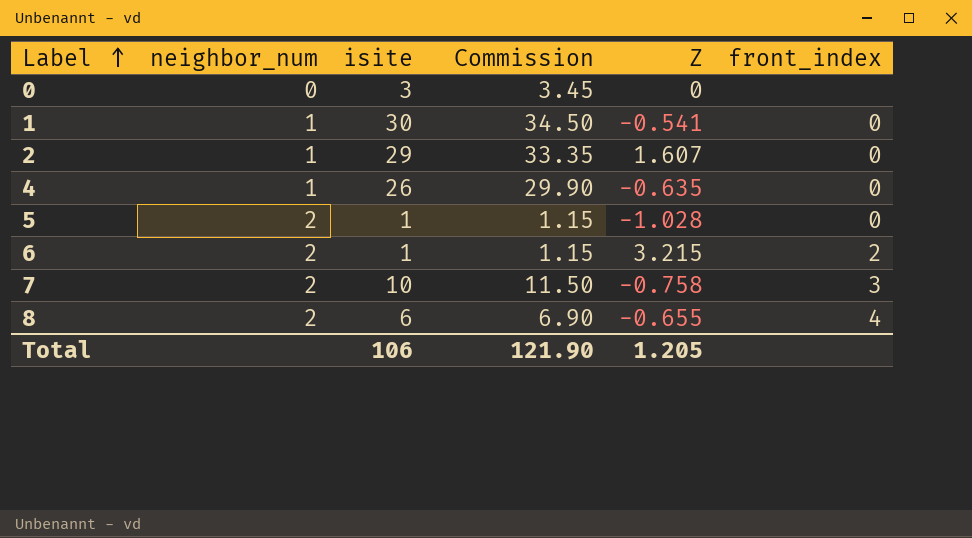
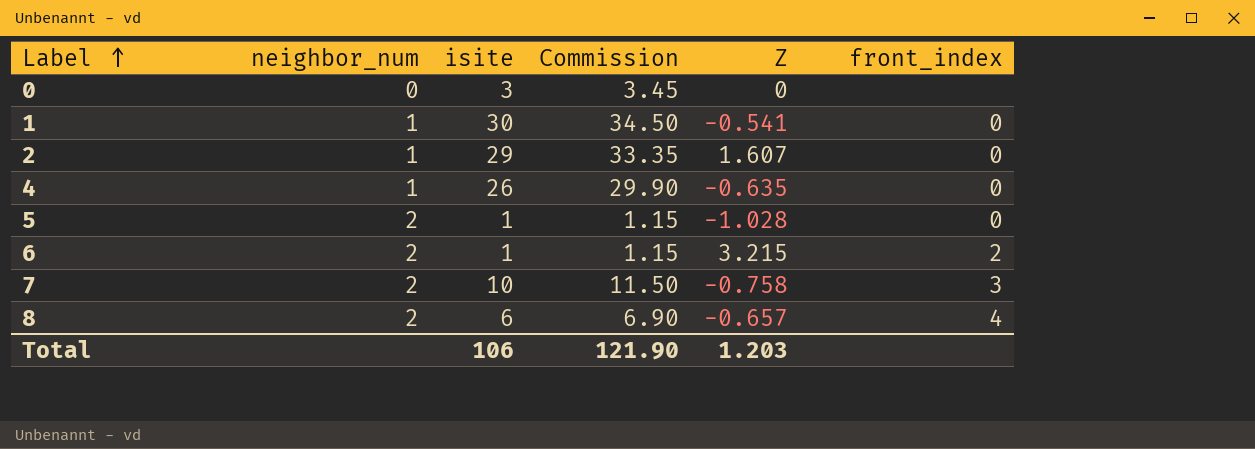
8 | Z: -0.655 -> -0.657
Total | Z: 1.205 -> 1.203

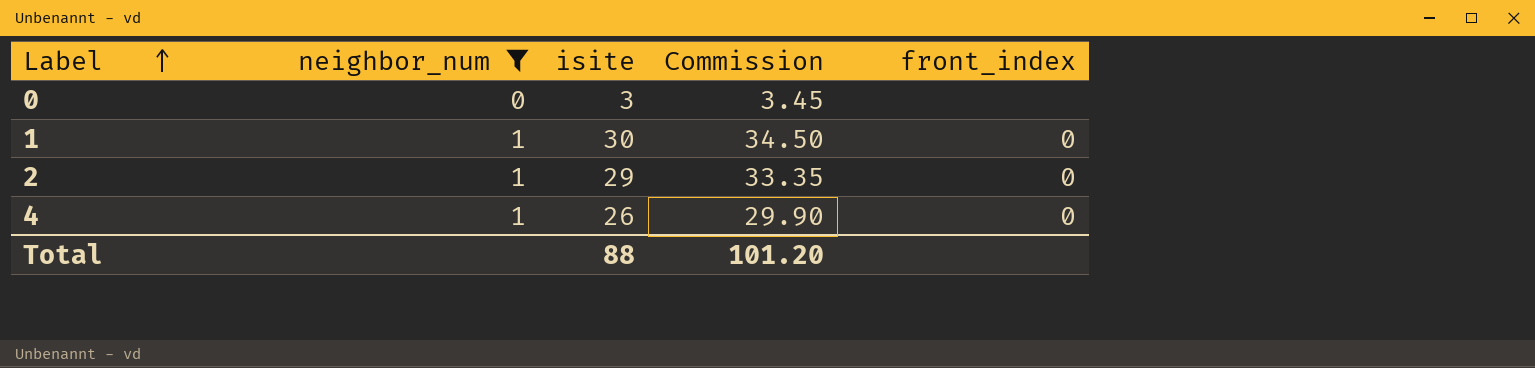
filter: none -> neighbor_num != 2
column Z | position: 5 -> none
Total | isite: 106 -> 88
Total | Commission: 121.90 -> 101.20

